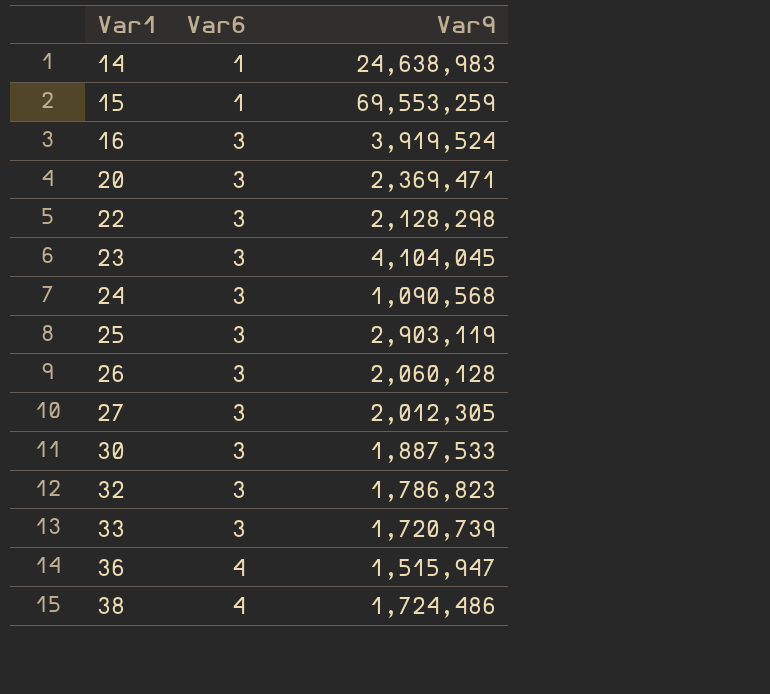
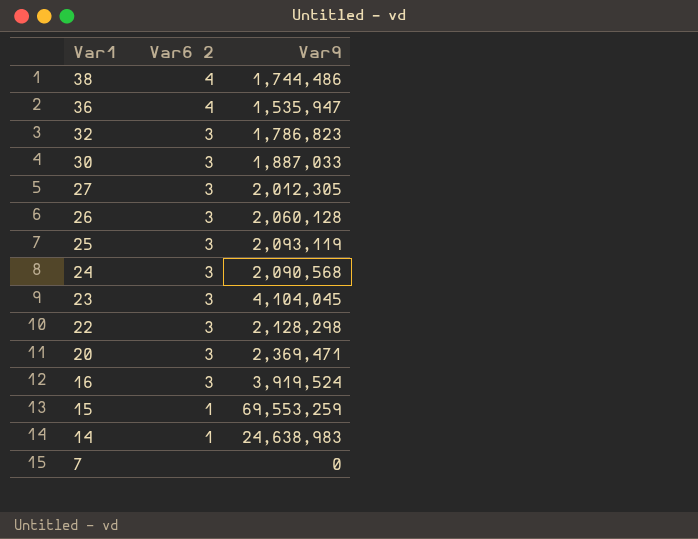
row order: Var1 ascending -> Var1 descending
column name: Var6 -> Var6 2
row 33: 3 | 1,720,739 -> none
38 | Var9: 1,724,486 -> 1,744,486
36 | Var9: 1,515,947 -> 1,535,947
30 | Var9: 1,887,533 -> 1,887,033
25 | Var9: 2,903,119 -> 2,093,119
24 | Var9: 1,090,568 -> 2,090,568
row 7: none -> none | 0

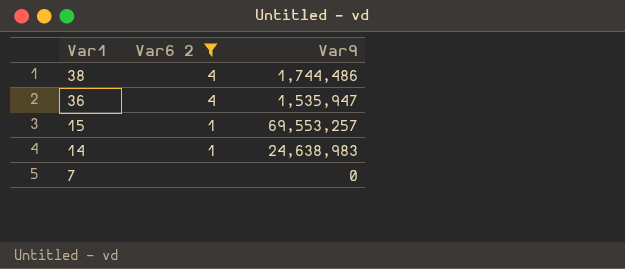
filter: none -> Var6 2 != 3
15 | Var9: 69,553,259 -> 69,553,257

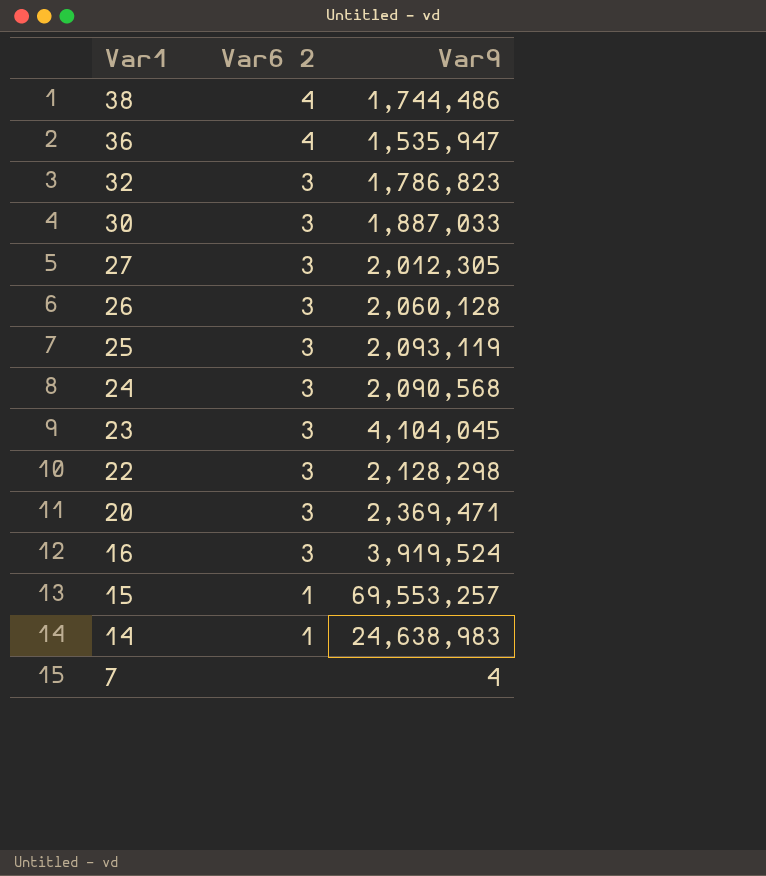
filter: Var6 2 != 3 -> none
7 | Var9: 0 -> 4

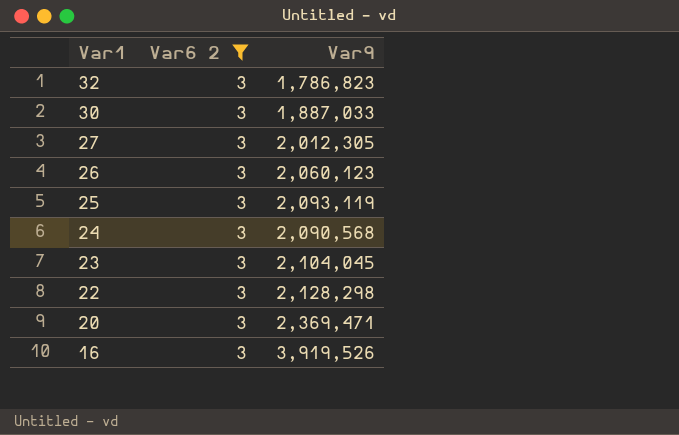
filter: none -> Var6 2 = 3
26 | Var9: 2,060,128 -> 2,060,123
23 | Var9: 4,104,045 -> 2,104,045
16 | Var9: 3,919,524 -> 3,919,526

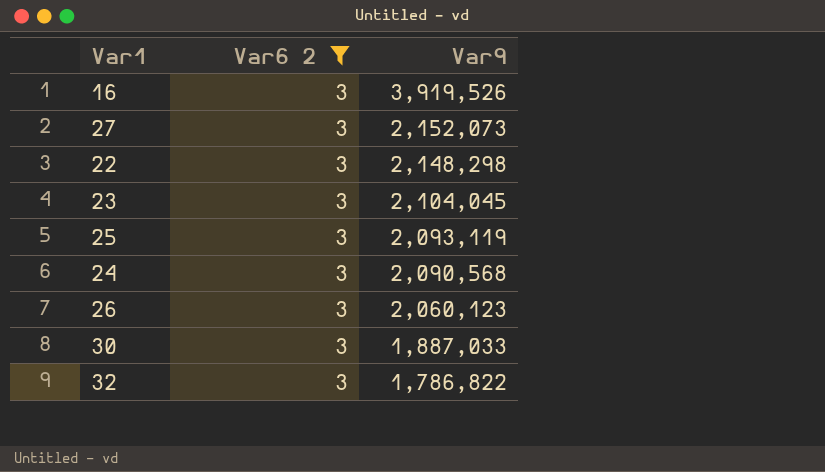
row order: Var1 descending -> Var9 descending
row 20: 3 | 2,369,471 -> none
27 | Var9: 2,012,305 -> 2,152,073
22 | Var9: 2,128,298 -> 2,148,298
32 | Var9: 1,786,823 -> 1,786,822

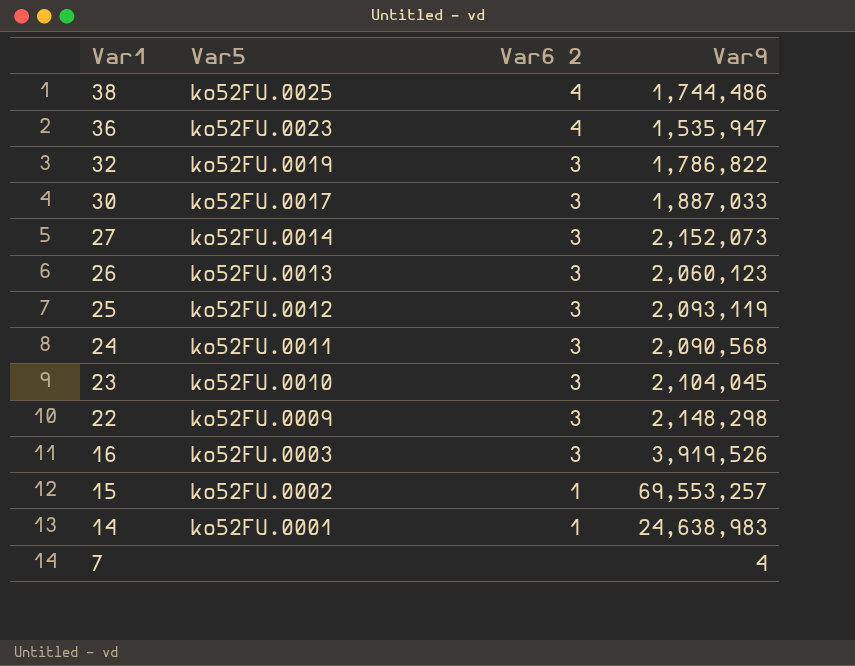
filter: Var6 2 = 3 -> none
row order: Var9 descending -> Var1 descending
column Var5 | position: none -> 2

